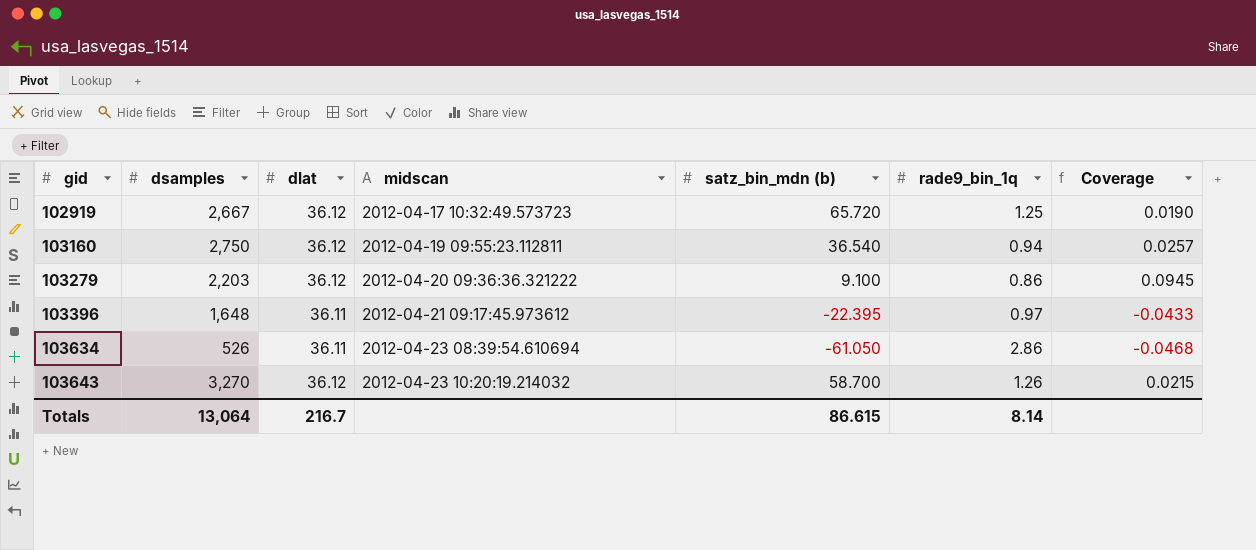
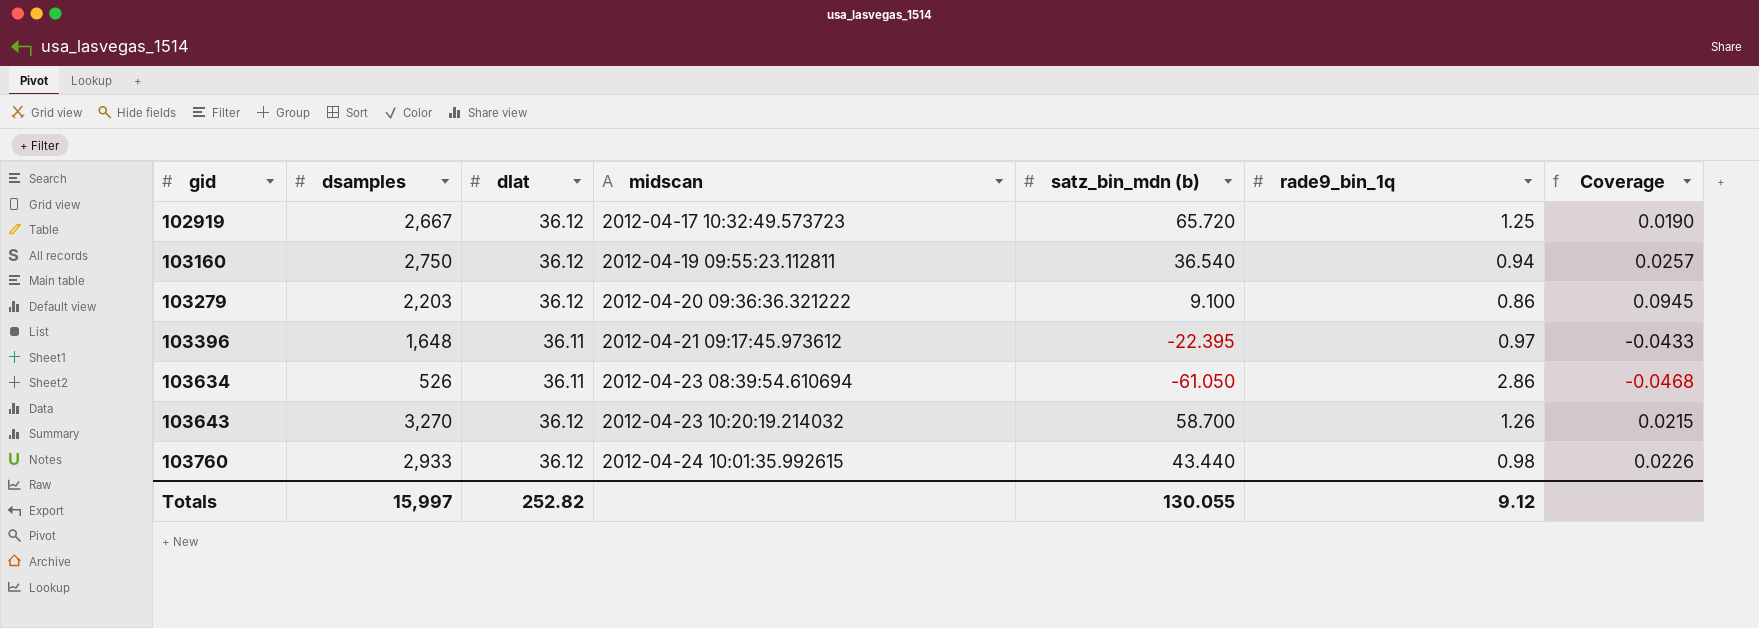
row 103760: none -> 2,933 | 36.12 | 2012-04-24 10:01:35.992615 | 43.440 | 0.98 | 0.0226
Totals | dsamples: 13,064 -> 15,997
Totals | dlat: 216.7 -> 252.82
Totals | satz_bin_mdn (b): 86.615 -> 130.055
Totals | rade9_bin_1q: 8.14 -> 9.12

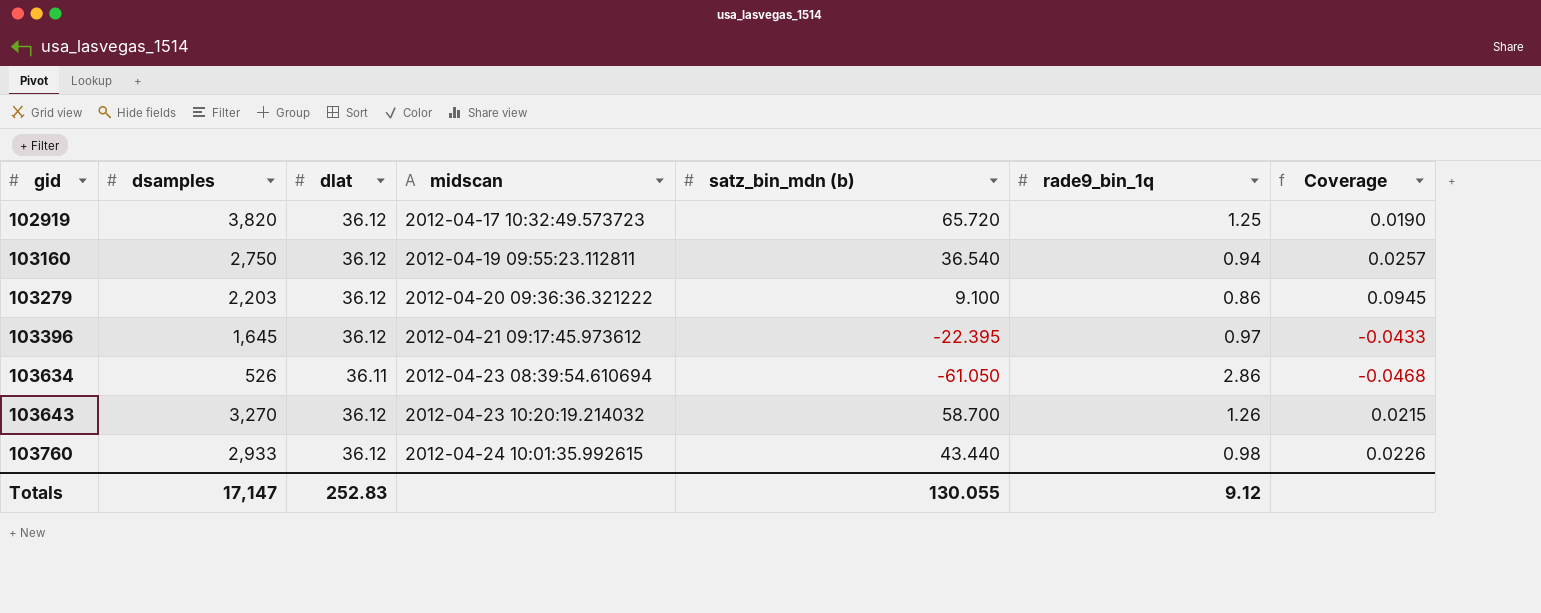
102919 | dsamples: 2,667 -> 3,820
103396 | dsamples: 1,648 -> 1,645
103396 | dlat: 36.11 -> 36.12
Totals | dsamples: 15,997 -> 17,147
Totals | dlat: 252.82 -> 252.83

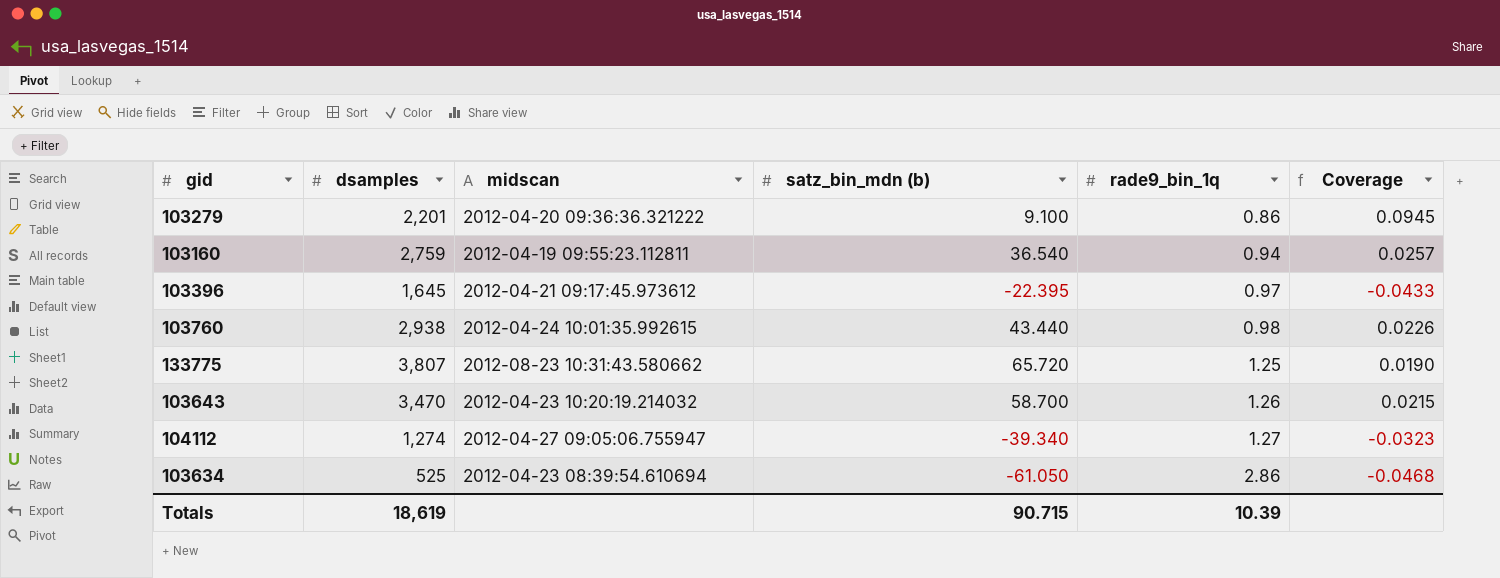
row order: gid ascending -> rade9_bin_1q ascending
column dlat | position: 3 -> none
row 102919: 3,820 | 36.12 | 2012-04-17 10:32:49.573723 | 65.720 | 1.25 | 0.0190 -> none
103279 | dsamples: 2,203 -> 2,201
103160 | dsamples: 2,750 -> 2,759
103760 | dsamples: 2,933 -> 2,938
row 133775: none -> 3,807 | 2012-08-23 10:31:43.580662 | 65.720 | 1.25 | 0.0190
103643 | dsamples: 3,270 -> 3,470
row 104112: none -> 1,274 | 2012-04-27 09:05:06.755947 | -39.340 | 1.27 | -0.0323
103634 | dsamples: 526 -> 525
Totals | dsamples: 17,147 -> 18,619
Totals | satz_bin_mdn (b): 130.055 -> 90.715
Totals | rade9_bin_1q: 9.12 -> 10.39

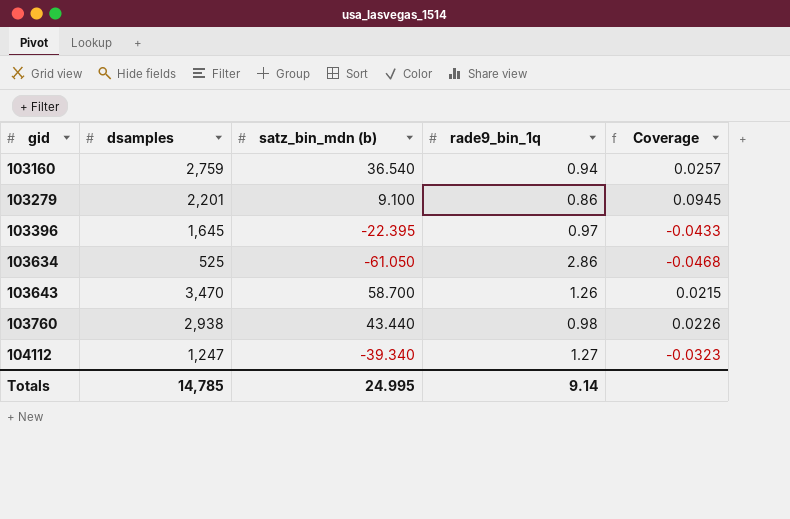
row order: rade9_bin_1q ascending -> gid ascending
column midscan | position: 3 -> none
row 133775: 3,807 | 2012-08-23 10:31:43.580662 | 65.720 | 1.25 | 0.0190 -> none
104112 | dsamples: 1,274 -> 1,247
Totals | dsamples: 18,619 -> 14,785
Totals | satz_bin_mdn (b): 90.715 -> 24.995
Totals | rade9_bin_1q: 10.39 -> 9.14

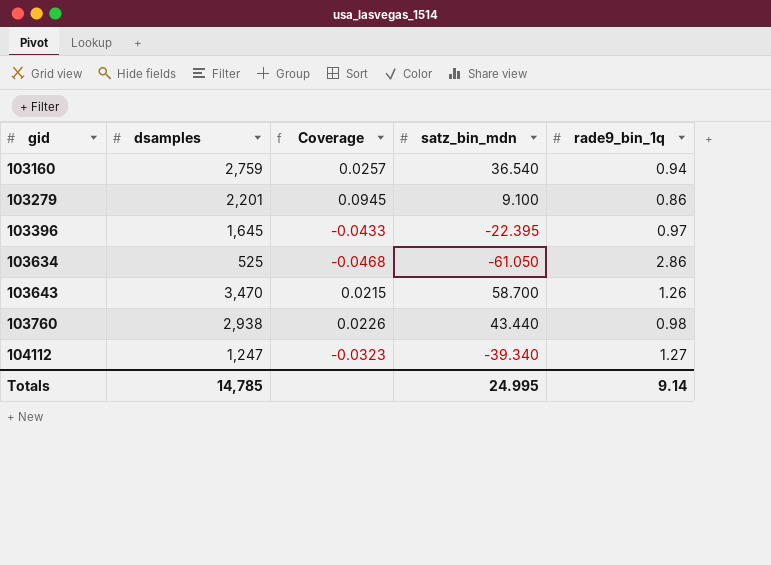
column Coverage | position: 5 -> 3
column name: satz_bin_mdn (b) -> satz_bin_mdn

